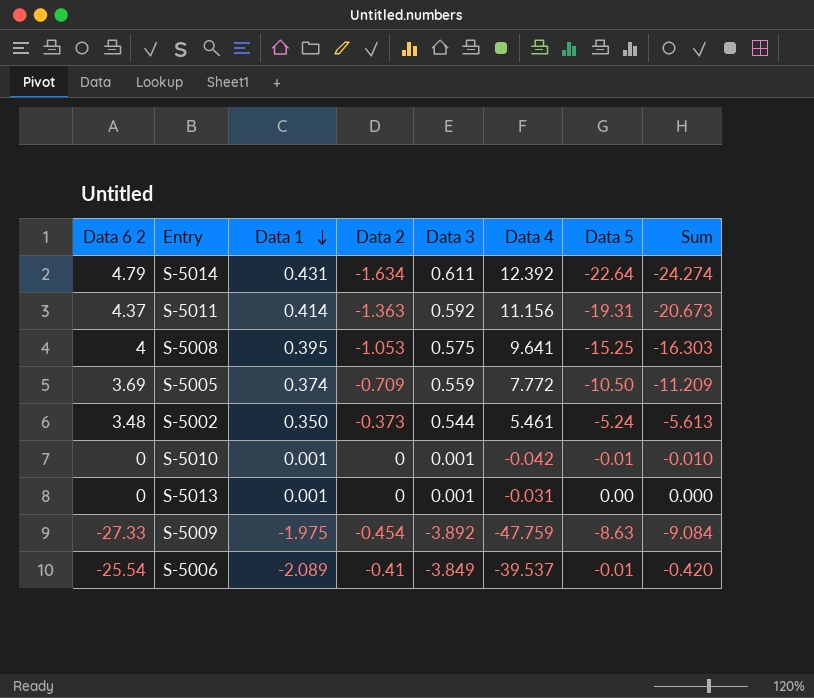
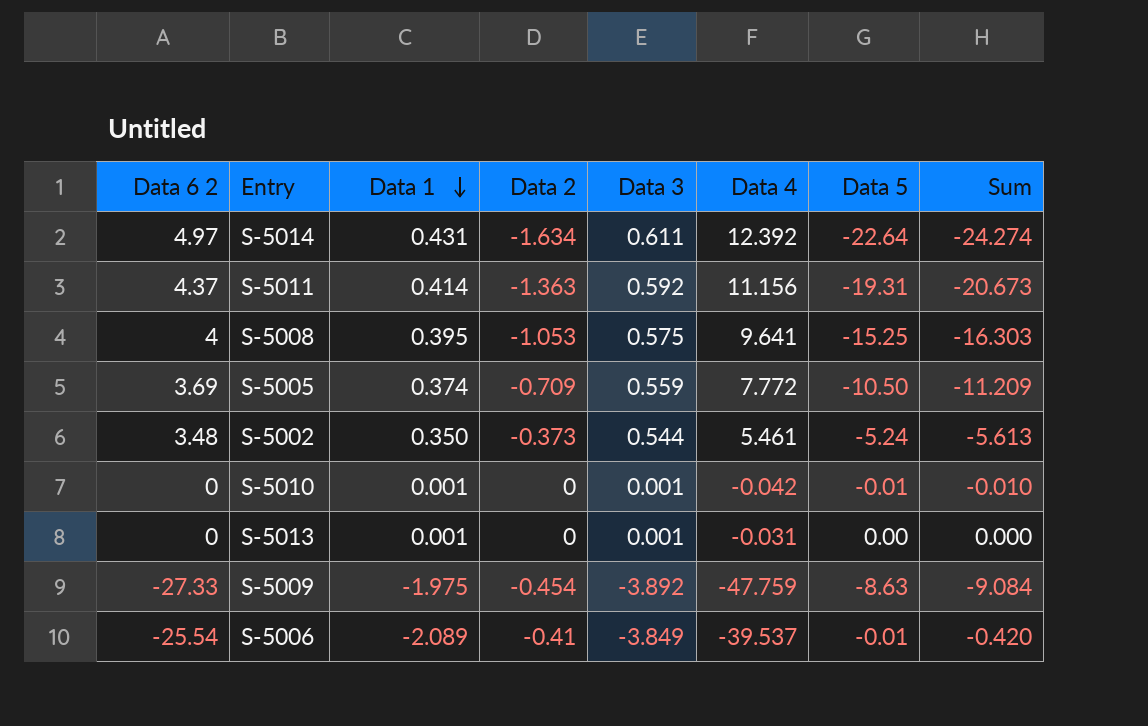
S-5014 | Data 6 2: 4.79 -> 4.97

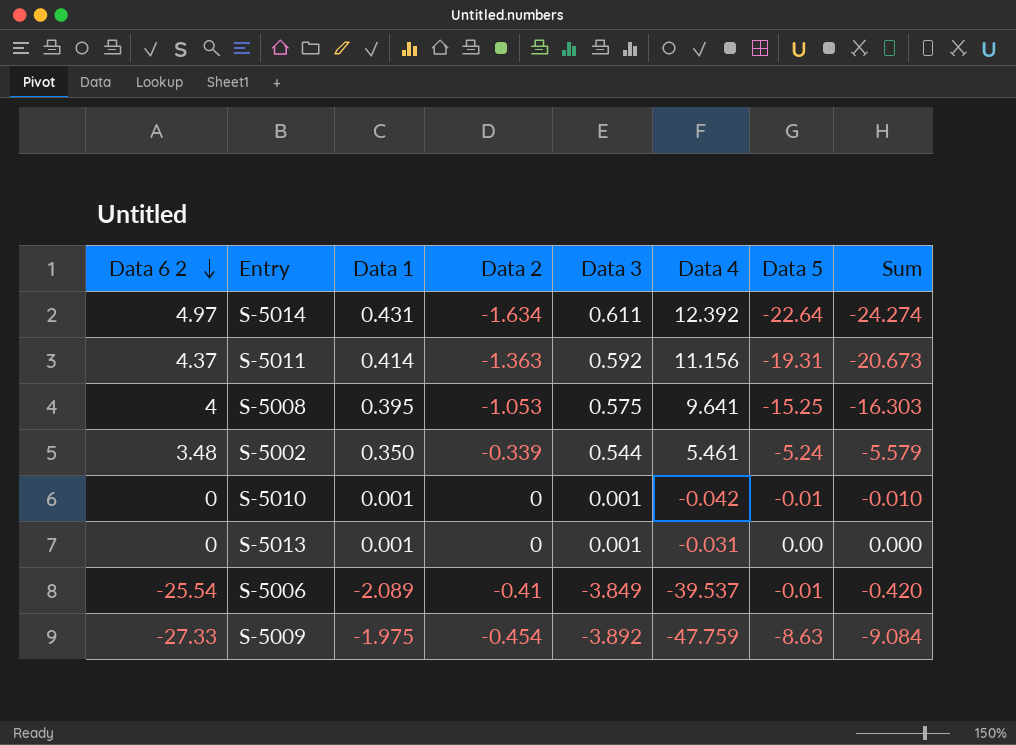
row order: Data 1 descending -> Data 6 2 descending
row S-5005: 3.69 | 0.374 | -0.709 | 0.559 | 7.772 | -10.50 | -11.209 -> none
S-5002 | Data 2: -0.373 -> -0.339
S-5002 | Sum: -5.613 -> -5.579

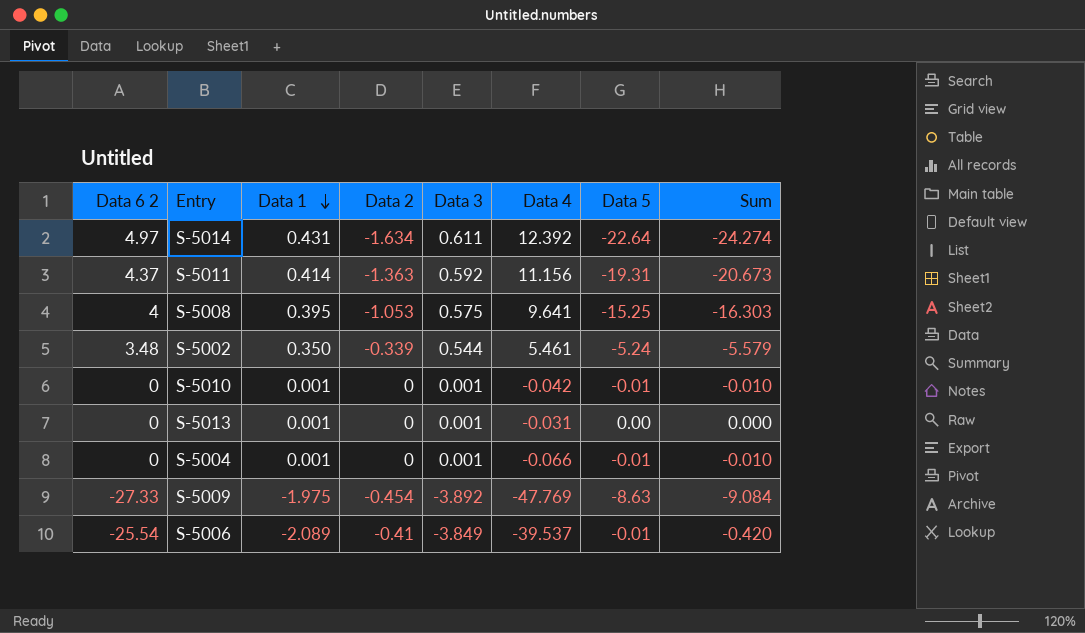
row order: Data 6 2 descending -> Data 1 descending
row S-5004: none -> 0 | 0.001 | 0 | 0.001 | -0.066 | -0.01 | -0.010
S-5009 | Data 4: -47.759 -> -47.769

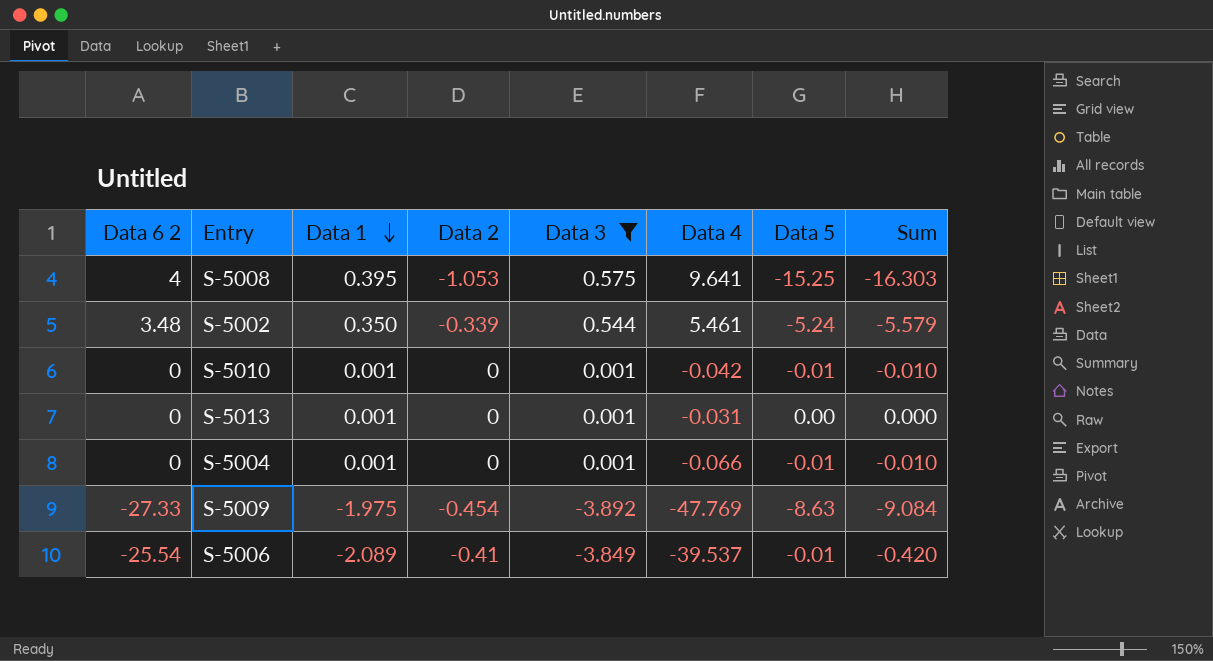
filter: none -> Data 3 <= 0.575

